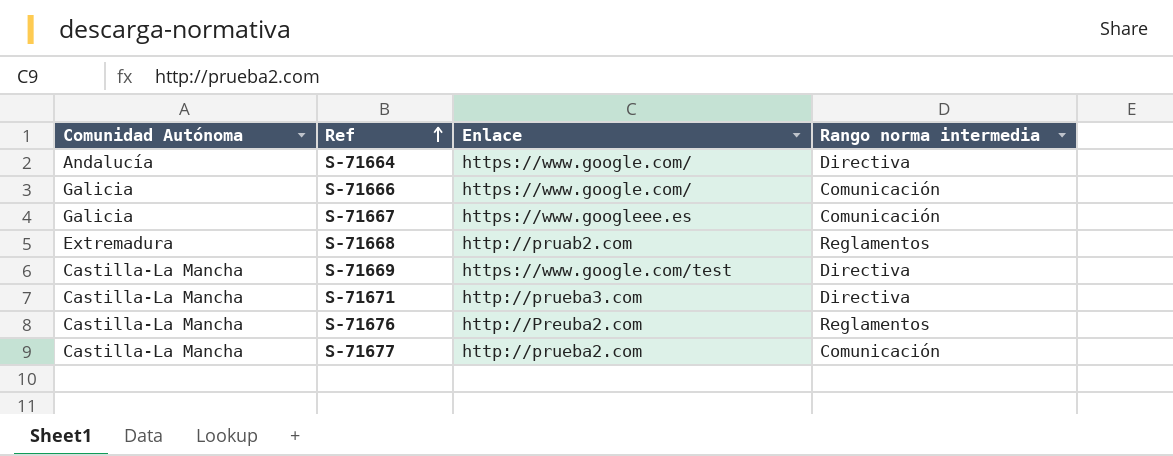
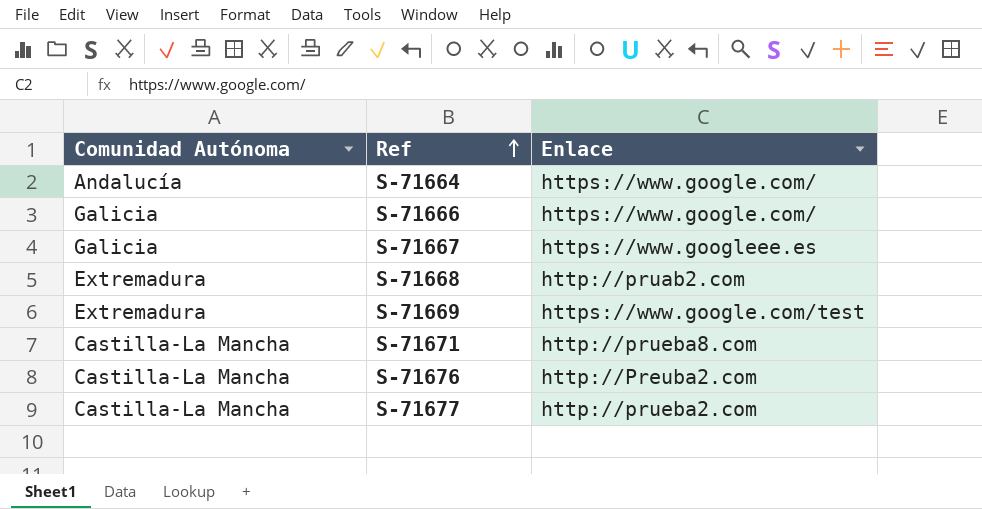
column Rango norma intermedia | position: 4 -> none
S-71669 | Comunidad Autónoma: Castilla-La Mancha -> Extremadura
S-71671 | Enlace: http://prueba3.com -> http://prueba8.com

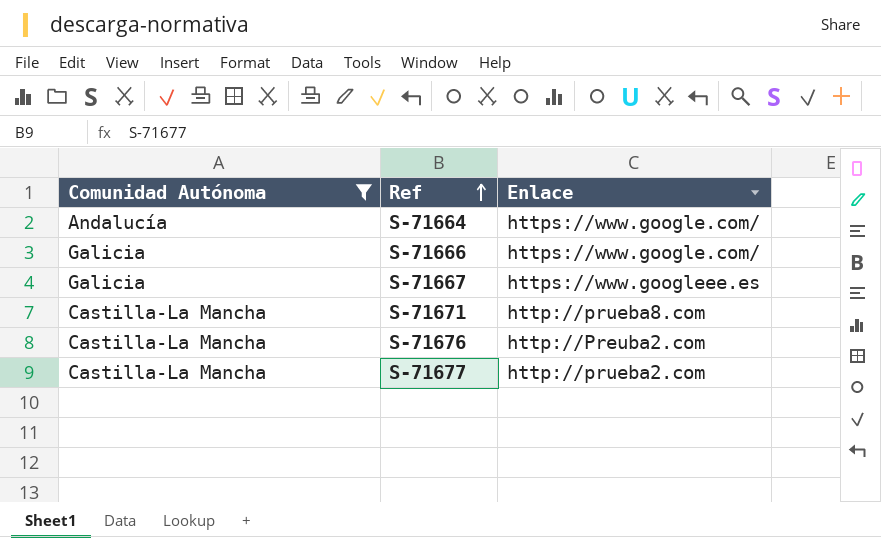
filter: none -> Comunidad Autónoma != Extremadura

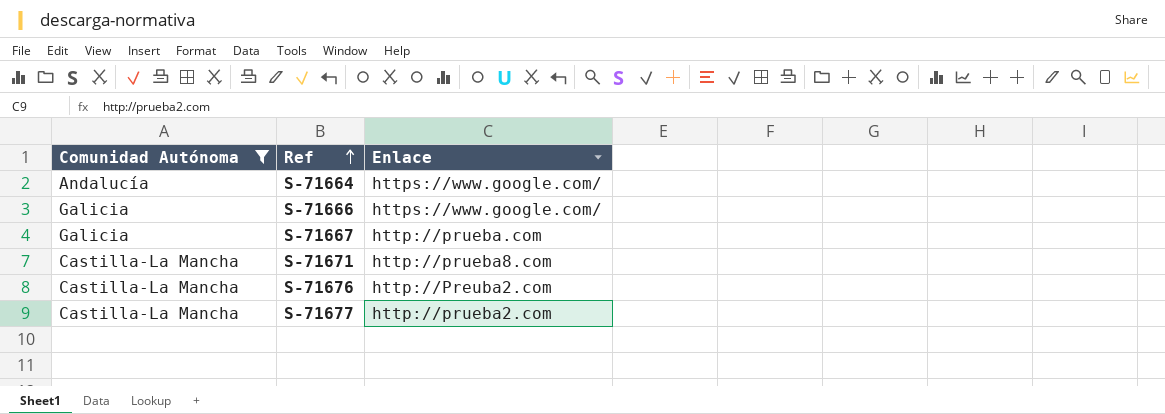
S-71667 | Enlace: https://www.googleee.es -> http://prueba.com

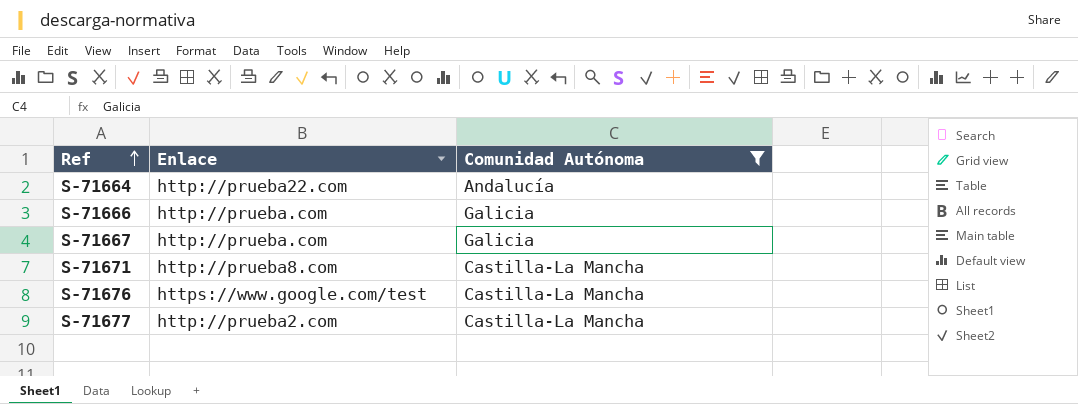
column Comunidad Autónoma | position: 1 -> 3
S-71664 | Enlace: https://www.google.com/ -> http://prueba22.com
S-71666 | Enlace: https://www.google.com/ -> http://prueba.com
S-71676 | Enlace: http://Preuba2.com -> https://www.google.com/test

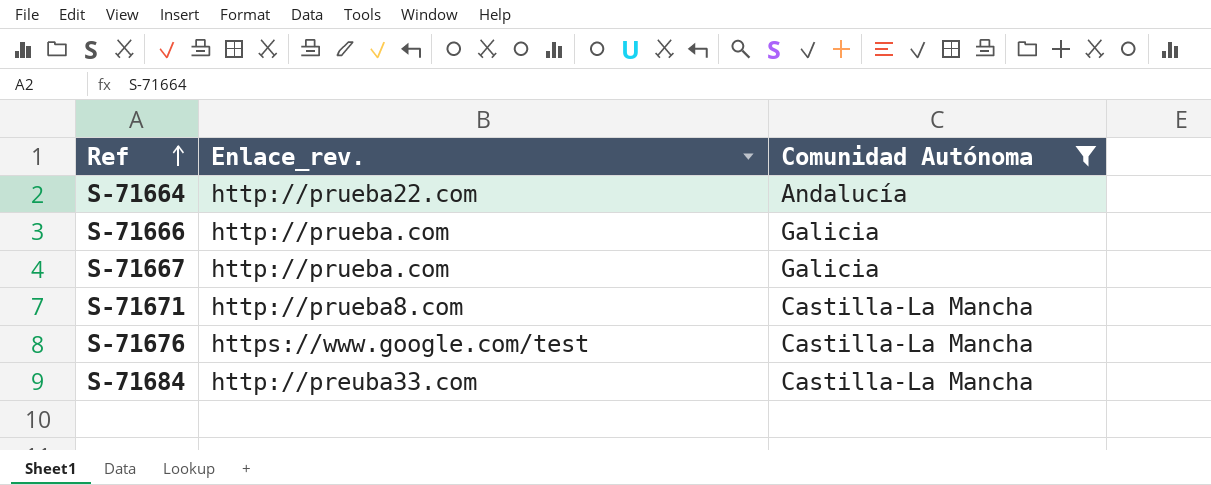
column name: Enlace -> Enlace_rev.
row S-71677: http://prueba2.com | Castilla-La Mancha -> none
row S-71684: none -> http://preuba33.com | Castilla-La Mancha

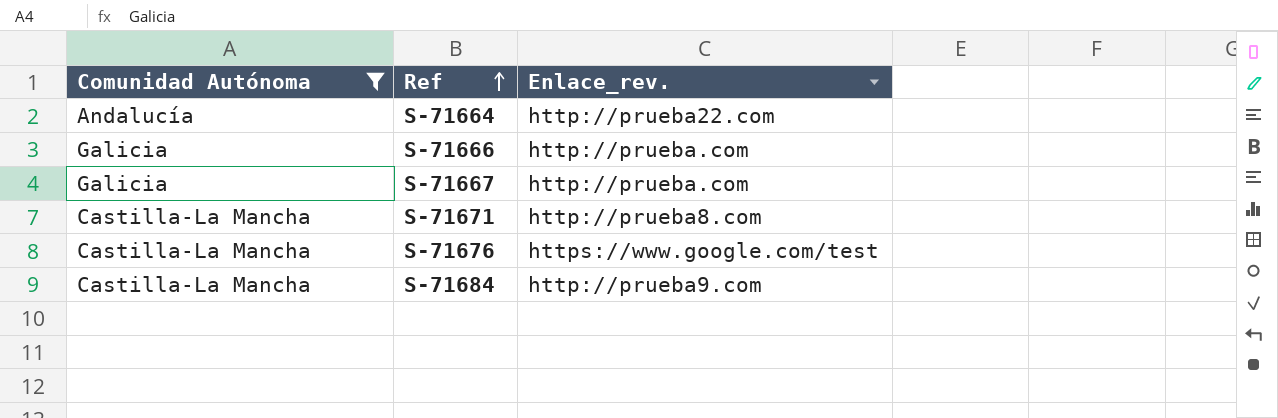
column Comunidad Autónoma | position: 3 -> 1
S-71684 | Enlace_rev.: http://preuba33.com -> http://prueba9.com

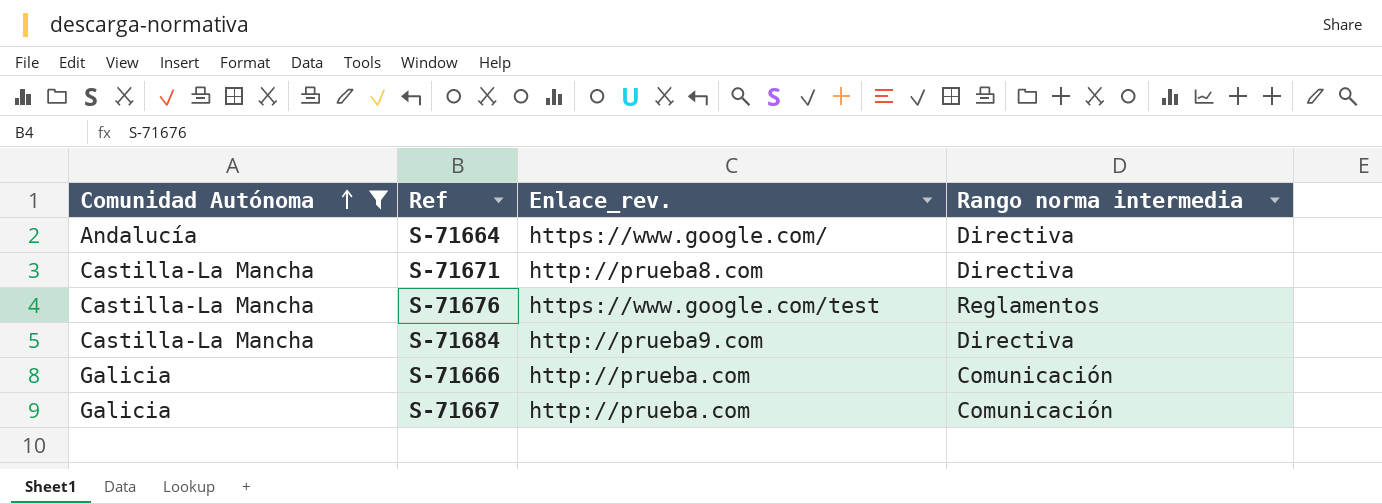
row order: Ref ascending -> Comunidad Autónoma ascending
column Rango norma intermedia | position: none -> 4
S-71664 | Enlace_rev.: http://prueba22.com -> https://www.google.com/

